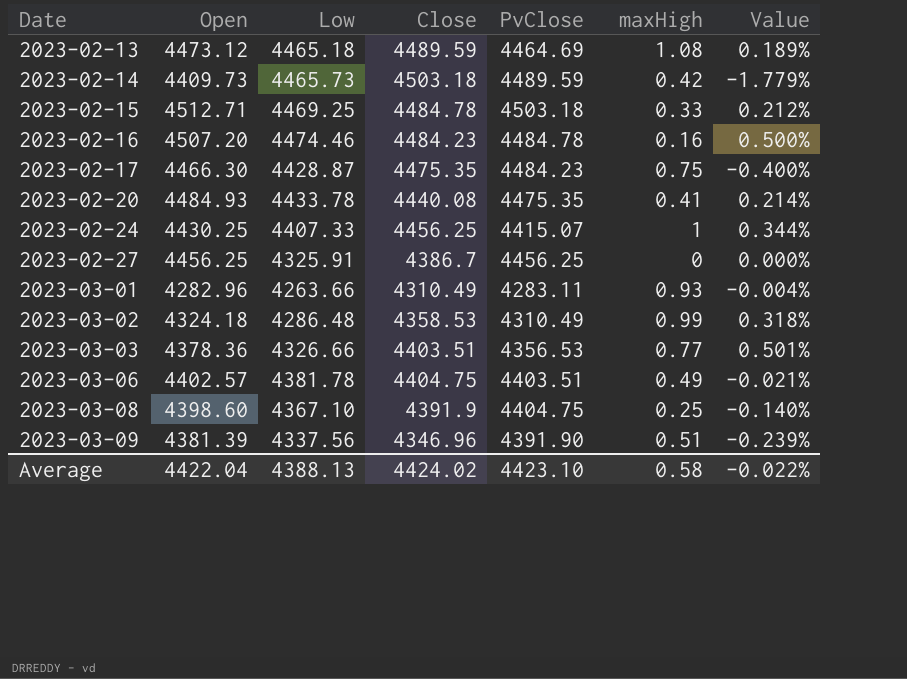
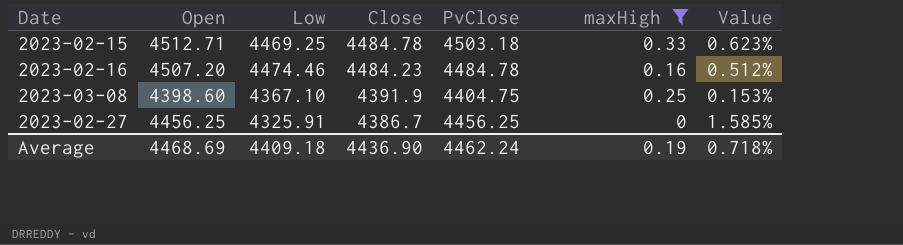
filter: none -> maxHigh <= 0.33
row order: Date ascending -> Close descending
column Value | formula: ([Open] - [PvClose]) / [PvClose] -> ([Open] - [Close]) / [Close]
Average | Open: 4422.04 -> 4468.69
Average | Low: 4388.13 -> 4409.18
Average | Close: 4424.02 -> 4436.90
Average | PvClose: 4423.10 -> 4462.24
Average | maxHigh: 0.58 -> 0.19
Average | Value: -0.022% -> 0.718%

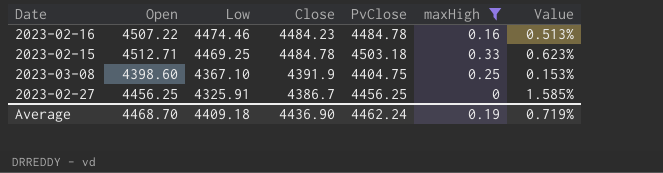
row order: Close descending -> Low descending
2023-02-16 | Open: 4507.20 -> 4507.22
2023-02-16 | Value: 0.512% -> 0.513%
Average | Open: 4468.69 -> 4468.70
Average | Value: 0.718% -> 0.719%

